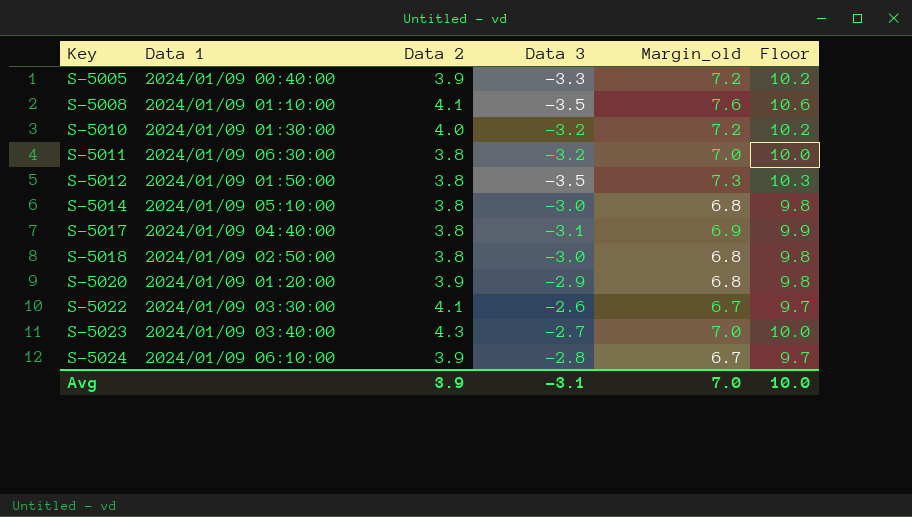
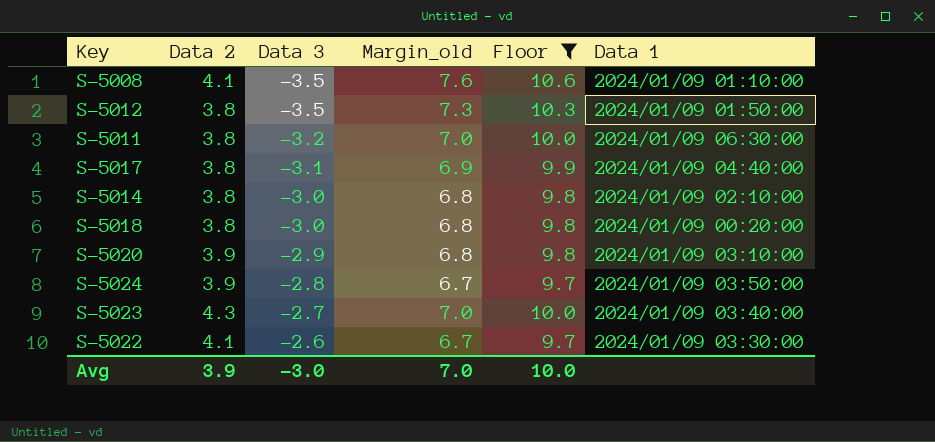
filter: none -> Floor != 10.2
row order: Key ascending -> Data 3 ascending
column Data 1 | position: 2 -> 6
S-5014 | Data 1: 2024/01/09 05:10:00 -> 2024/01/09 02:10:00
S-5018 | Data 1: 2024/01/09 02:50:00 -> 2024/01/09 00:20:00
S-5020 | Data 1: 2024/01/09 01:20:00 -> 2024/01/09 03:10:00
S-5024 | Data 1: 2024/01/09 06:10:00 -> 2024/01/09 03:50:00
Avg | Data 3: -3.1 -> -3.0

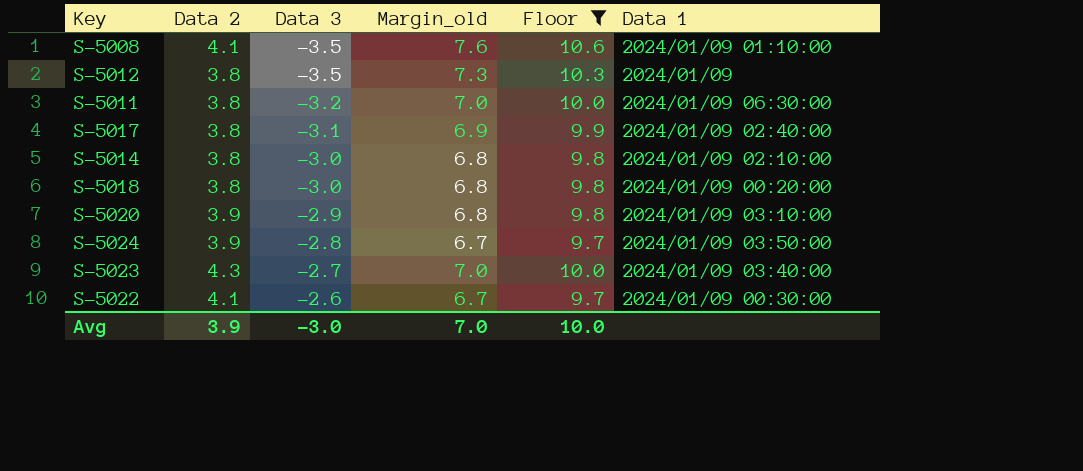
S-5012 | Data 1: 2024/01/09 01:50:00 -> 2024/01/09
S-5017 | Data 1: 2024/01/09 04:40:00 -> 2024/01/09 02:40:00
S-5022 | Data 1: 2024/01/09 03:30:00 -> 2024/01/09 00:30:00

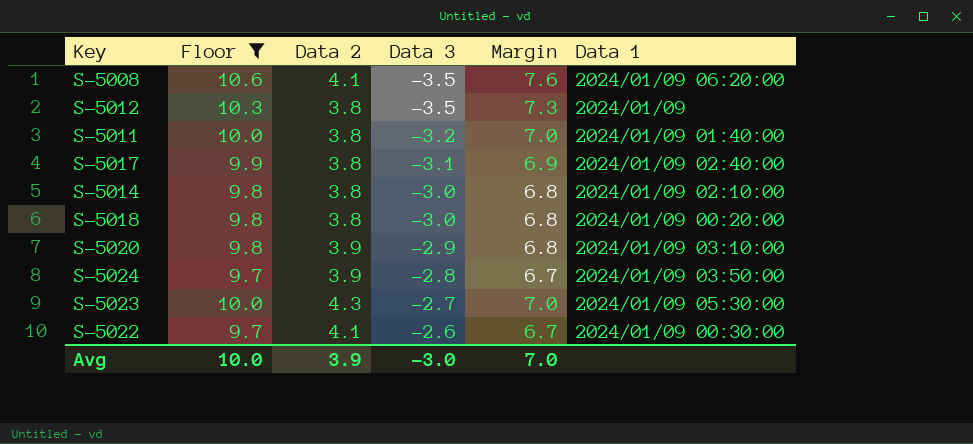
column Floor | position: 5 -> 2
column name: Margin_old -> Margin
S-5008 | Data 1: 2024/01/09 01:10:00 -> 2024/01/09 06:20:00
S-5011 | Data 1: 2024/01/09 06:30:00 -> 2024/01/09 01:40:00
S-5023 | Data 1: 2024/01/09 03:40:00 -> 2024/01/09 05:30:00

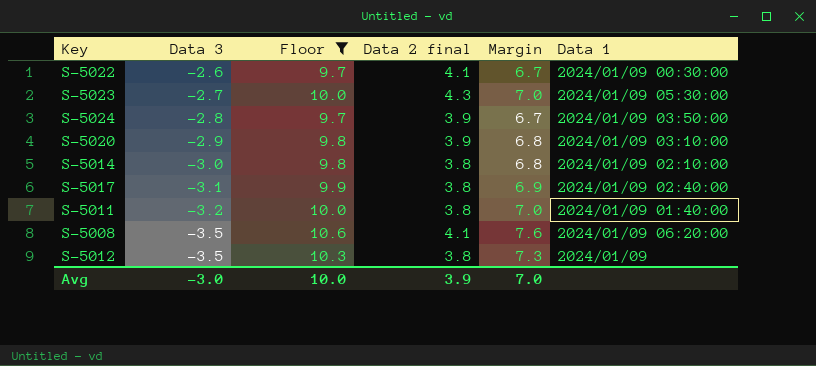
row order: Data 3 ascending -> Data 3 descending
column Data 3 | position: 4 -> 2
column name: Data 2 -> Data 2 final
row S-5018: 9.8 | 3.8 | -3.0 | 6.8 | 2024/01/09 00:20:00 -> none

